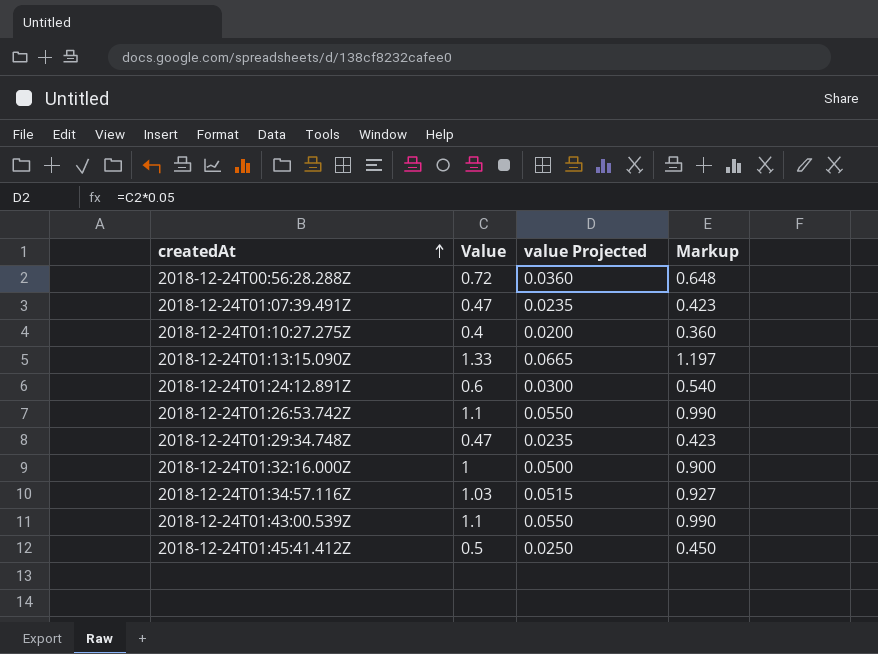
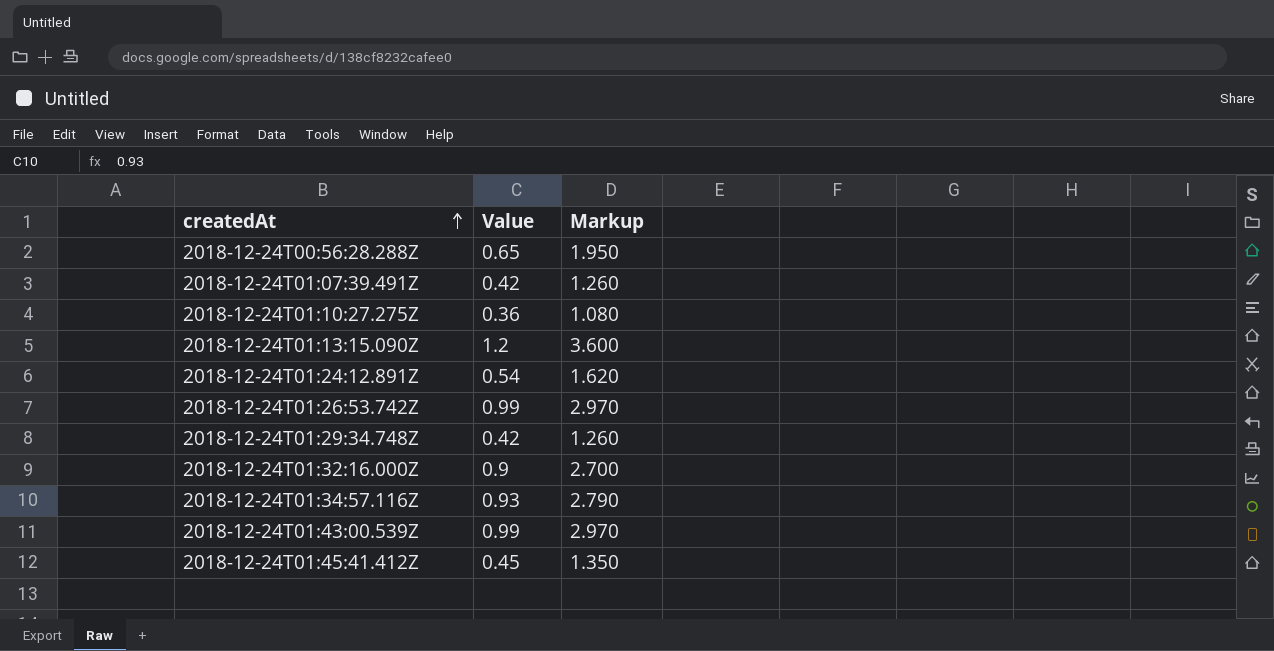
column value Projected | formula: [Value] * 0.05 -> none
column Markup | formula: [Value] * 0.9 -> [Value] * 3
2018-12-24T00:56:28.288Z | Value: 0.72 -> 0.65
2018-12-24T01:07:39.491Z | Value: 0.47 -> 0.42
2018-12-24T01:10:27.275Z | Value: 0.4 -> 0.36
2018-12-24T01:13:15.090Z | Value: 1.33 -> 1.2
2018-12-24T01:24:12.891Z | Value: 0.6 -> 0.54
2018-12-24T01:26:53.742Z | Value: 1.1 -> 0.99
2018-12-24T01:29:34.748Z | Value: 0.47 -> 0.42
2018-12-24T01:32:16.000Z | Value: 1 -> 0.9
2018-12-24T01:34:57.116Z | Value: 1.03 -> 0.93
2018-12-24T01:43:00.539Z | Value: 1.1 -> 0.99
2018-12-24T01:45:41.412Z | Value: 0.5 -> 0.45

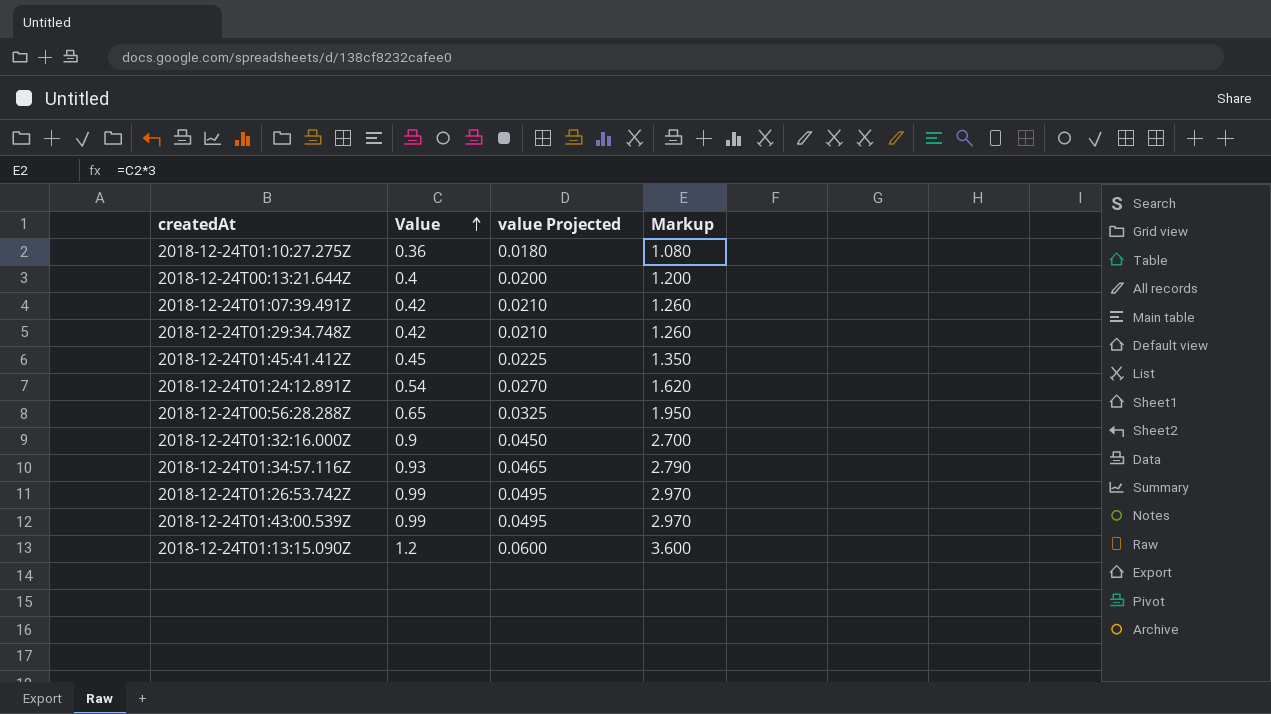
row order: createdAt ascending -> Value ascending
column value Projected | formula: none -> [Value] * 0.05
row 2018-12-24T00:13:21.644Z: none -> 0.4 | 0.0200 | 1.200

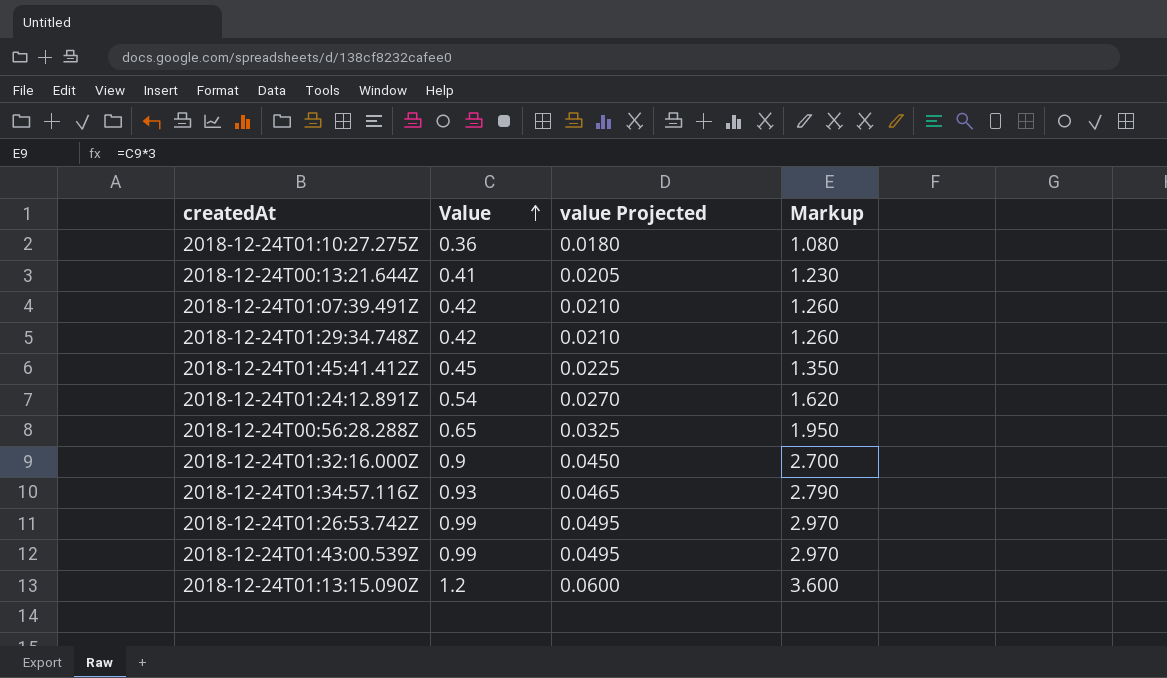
2018-12-24T00:13:21.644Z | Value: 0.4 -> 0.41
2018-12-24T00:13:21.644Z | value Projected: 0.0200 -> 0.0205
2018-12-24T00:13:21.644Z | Markup: 1.200 -> 1.230

